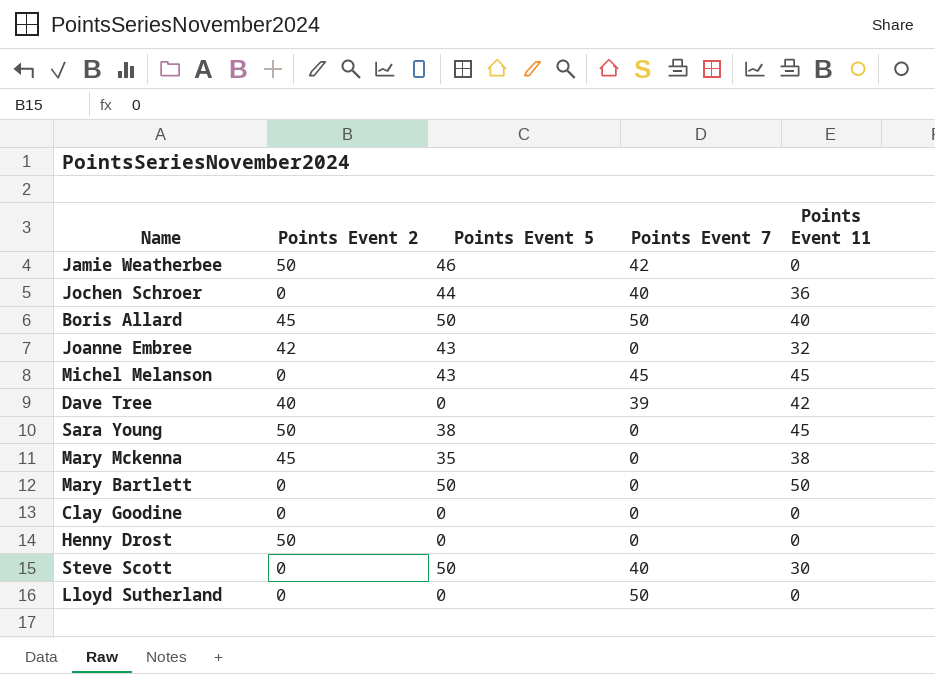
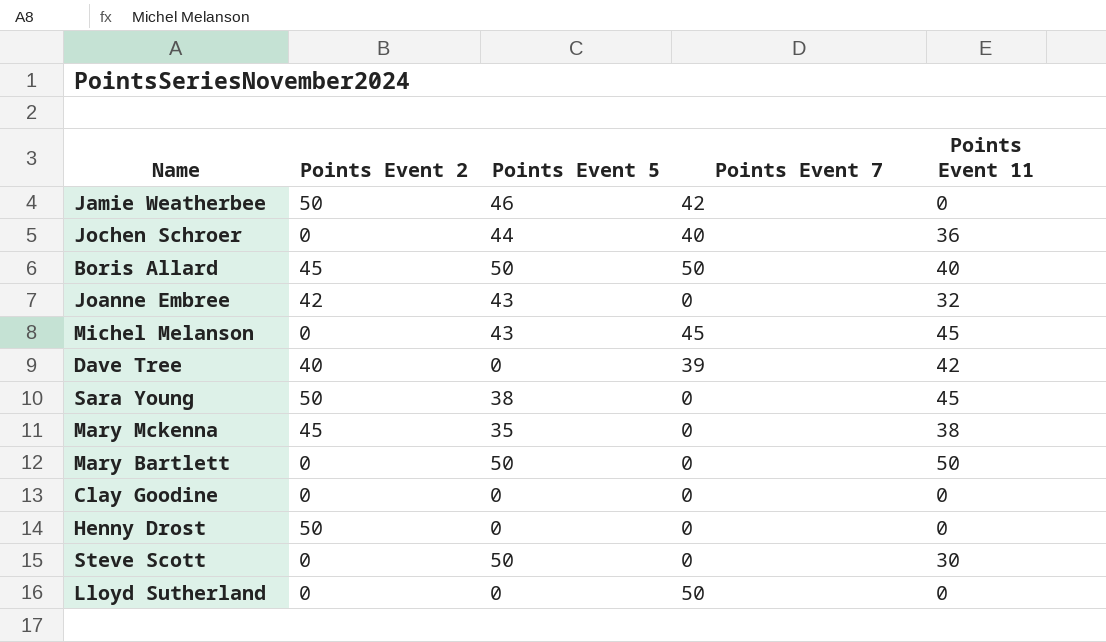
Steve Scott | Points Event 7: 40 -> 0

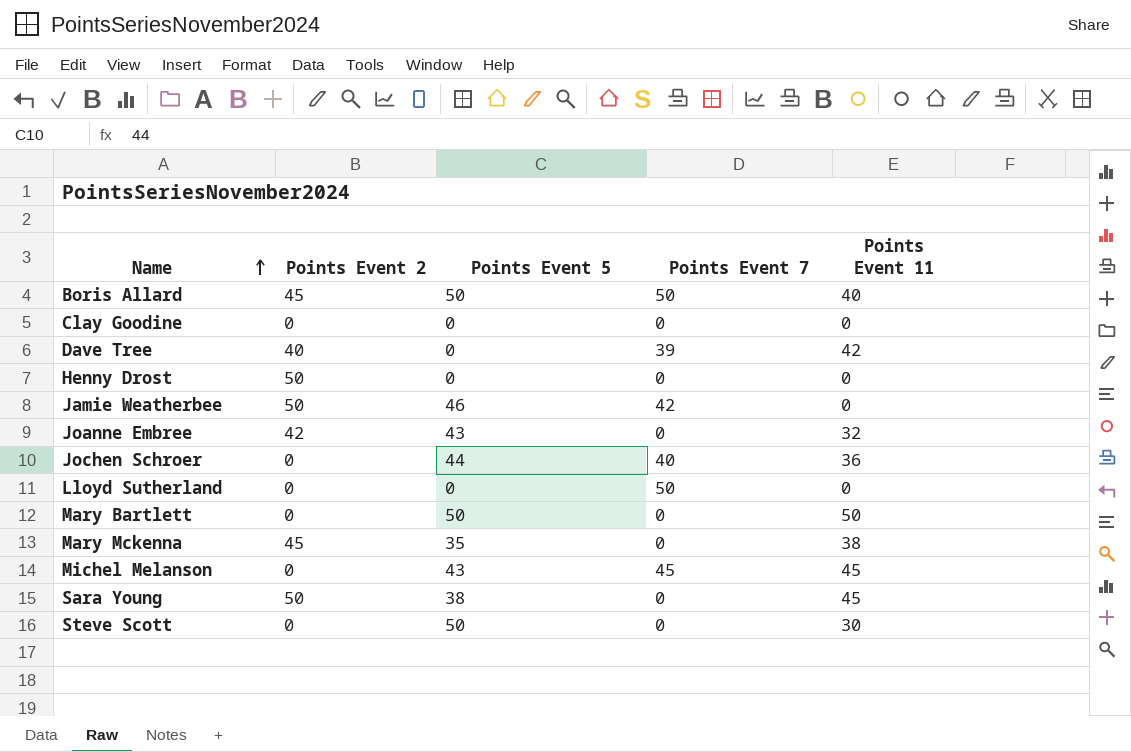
row order: none -> Name ascending

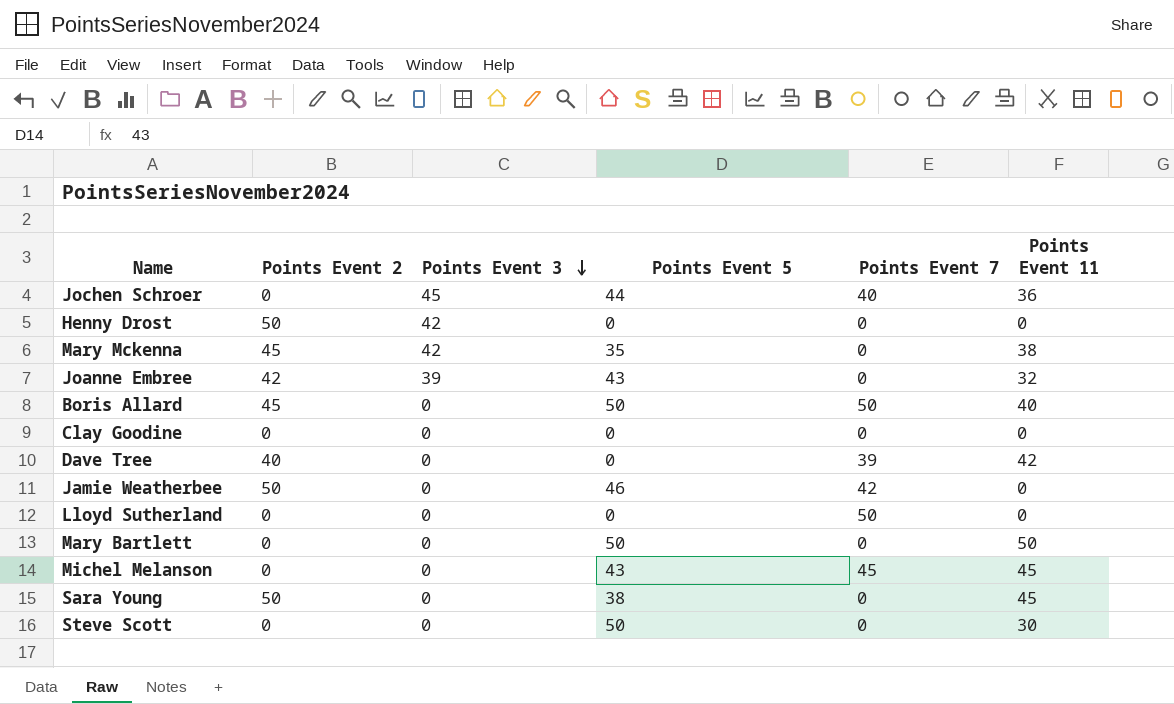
row order: Name ascending -> Points Event 3 descending
column Points Event 3 | position: none -> 3

